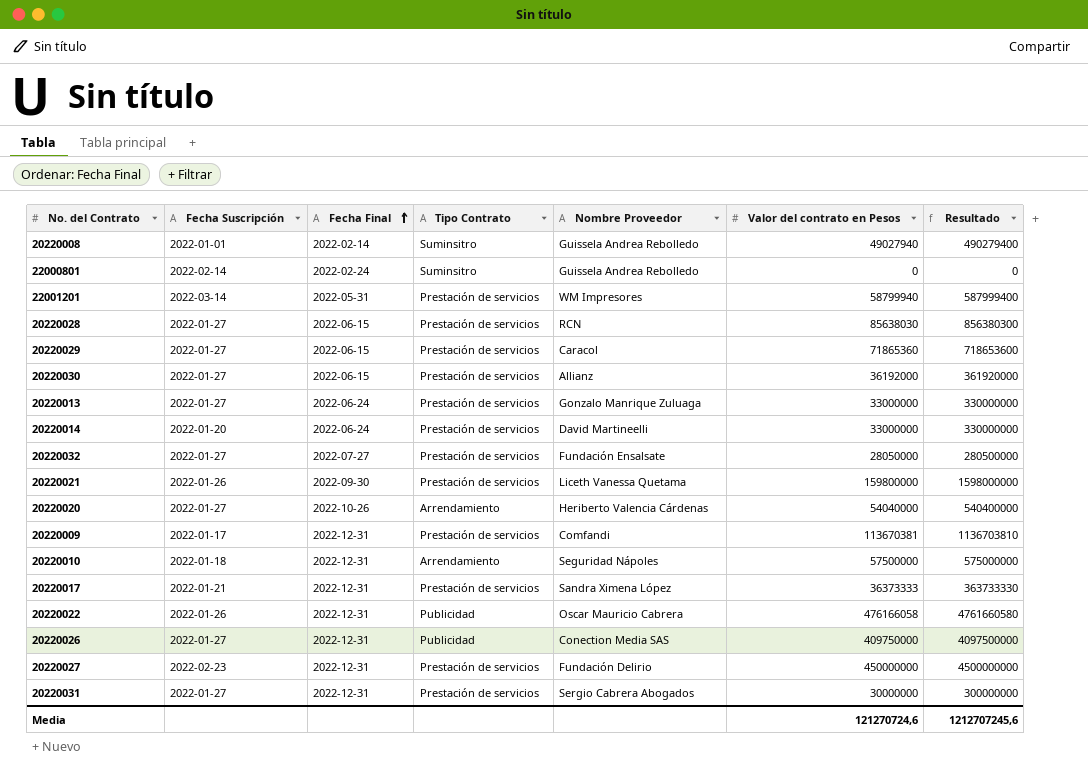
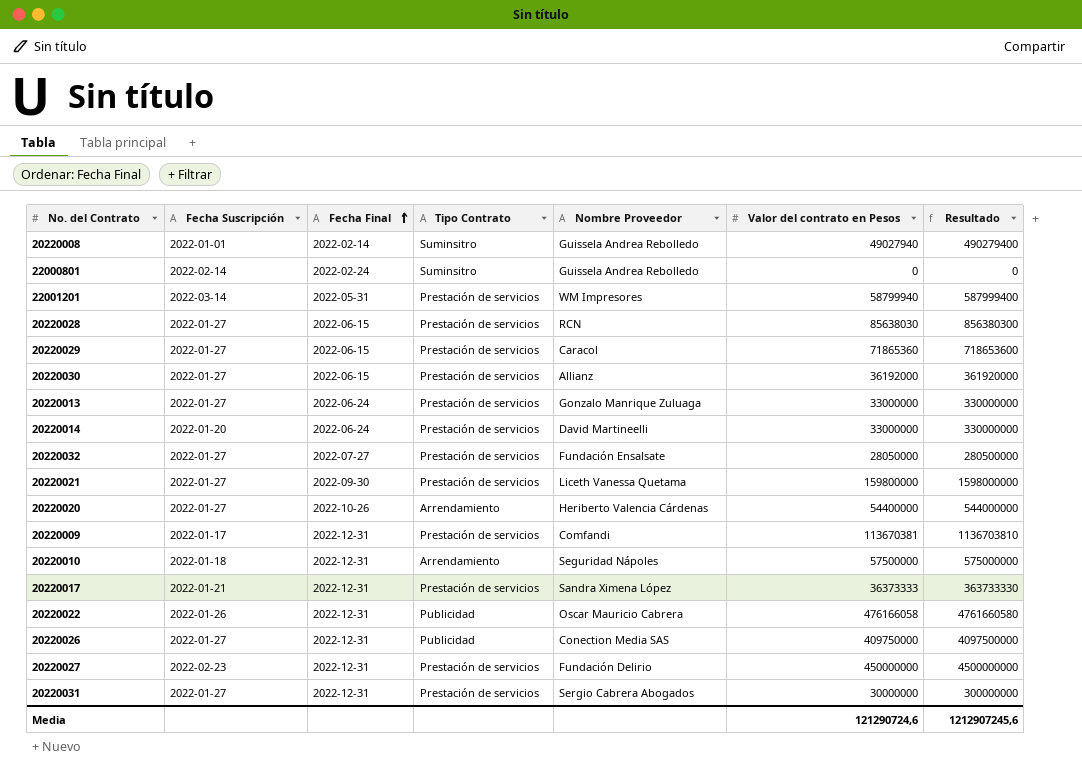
20220021 | Fecha Suscripción: 2022-01-26 -> 2022-01-27
20220020 | Valor del contrato en Pesos: 54040000 -> 54400000
20220020 | Resultado: 540400000 -> 544000000
Media | Valor del contrato en Pesos: 121270724,6 -> 121290724,6
Media | Resultado: 1212707245,6 -> 1212907245,6

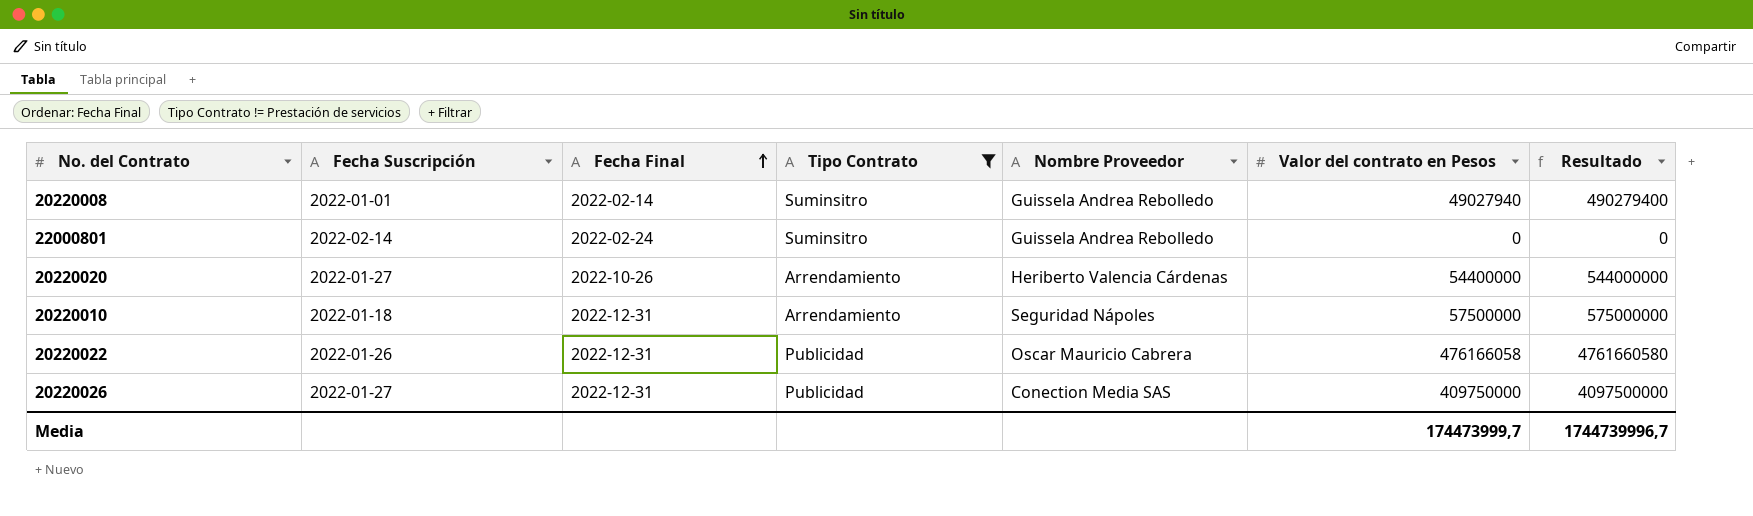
filter: none -> Tipo Contrato != Prestación de servicios
Media | Valor del contrato en Pesos: 121290724,6 -> 174473999,7
Media | Resultado: 1212907245,6 -> 1744739996,7

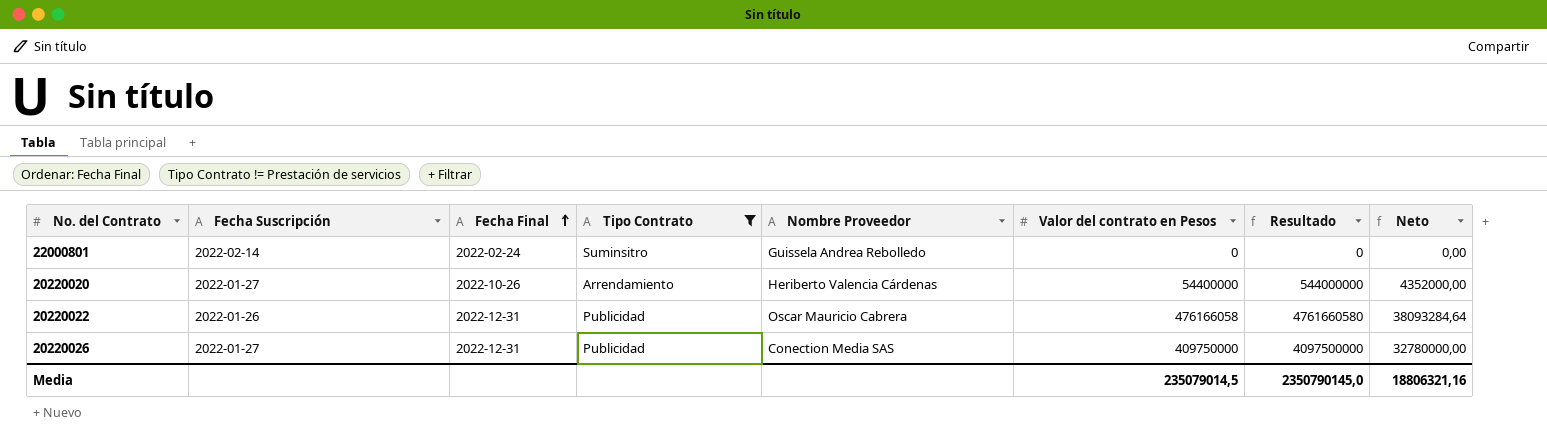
column Neto | formula: none -> [Valor del contrato en Pesos] * 0,08
row 20220008: 2022-01-01 | 2022-02-14 | Suminsitro | Guissela Andrea Rebolledo | 49027940 | 490279400 -> none
row 20220010: 2022-01-18 | 2022-12-31 | Arrendamiento | Seguridad Nápoles | 57500000 | 575000000 -> none
Media | Valor del contrato en Pesos: 174473999,7 -> 235079014,5
Media | Resultado: 1744739996,7 -> 2350790145,0

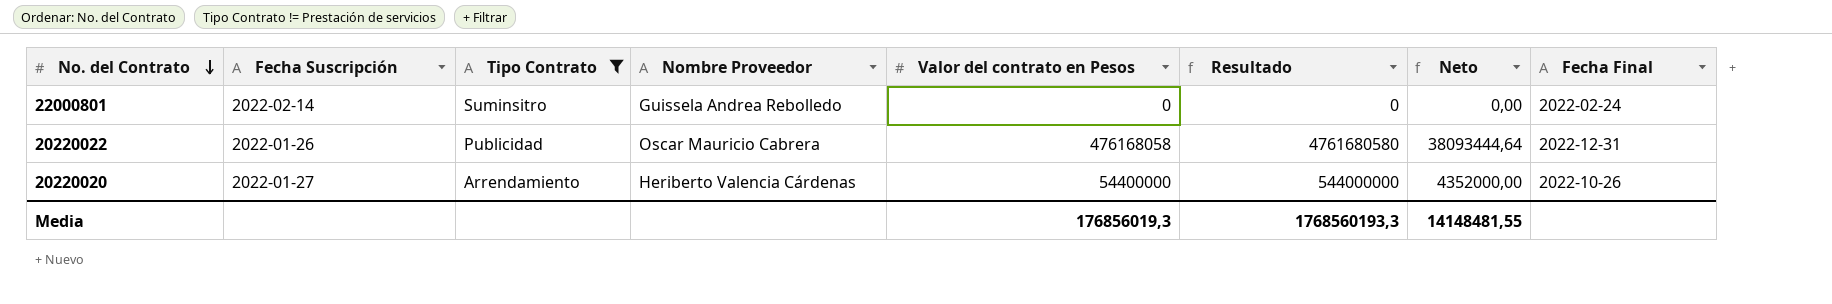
row order: Fecha Final ascending -> No. del Contrato descending
column Fecha Final | position: 3 -> 8
row 20220026: 2022-01-27 | 2022-12-31 | Publicidad | Conection Media SAS | 409750000 | 4097500000 | 32780000,00 -> none
20220022 | Valor del contrato en Pesos: 476166058 -> 476168058
20220022 | Resultado: 4761660580 -> 4761680580
20220022 | Neto: 38093284,64 -> 38093444,64
Media | Valor del contrato en Pesos: 235079014,5 -> 176856019,3
Media | Resultado: 2350790145,0 -> 1768560193,3
Media | Neto: 18806321,16 -> 14148481,55

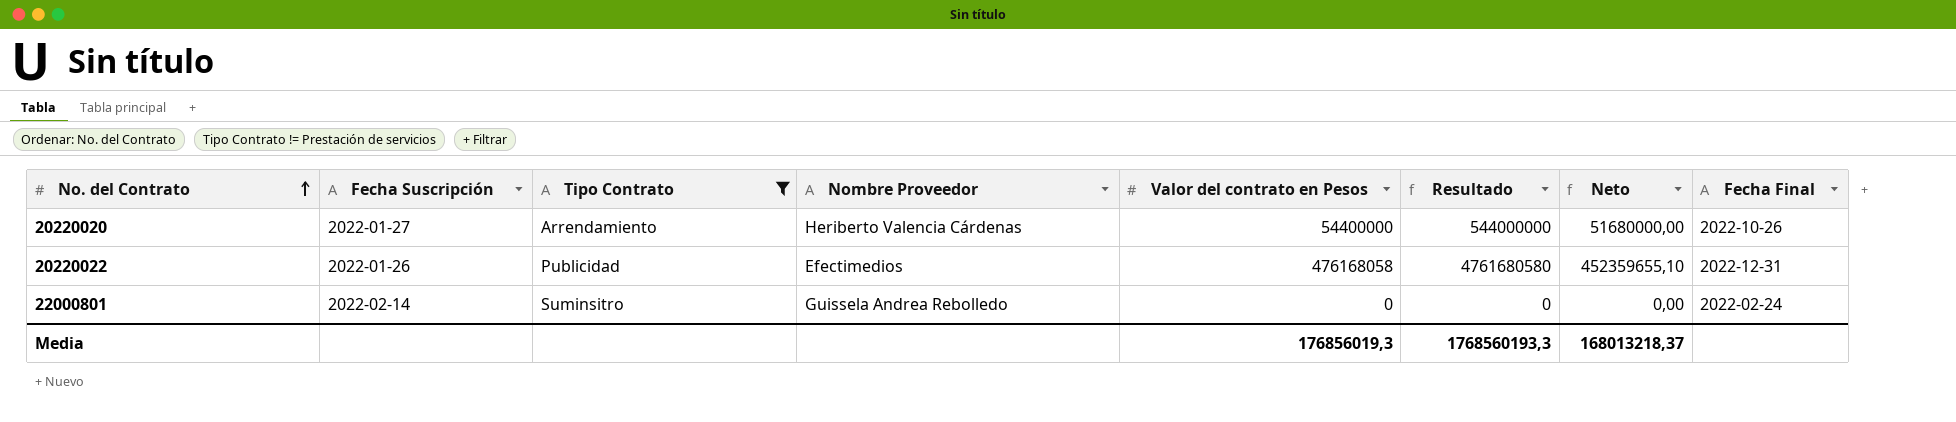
row order: No. del Contrato descending -> No. del Contrato ascending
column Neto | formula: [Valor del contrato en Pesos] * 0,08 -> [Valor del contrato en Pesos] * 0,95
20220022 | Nombre Proveedor: Oscar Mauricio Cabrera -> Efectimedios
Media | Neto: 14148481,55 -> 168013218,37

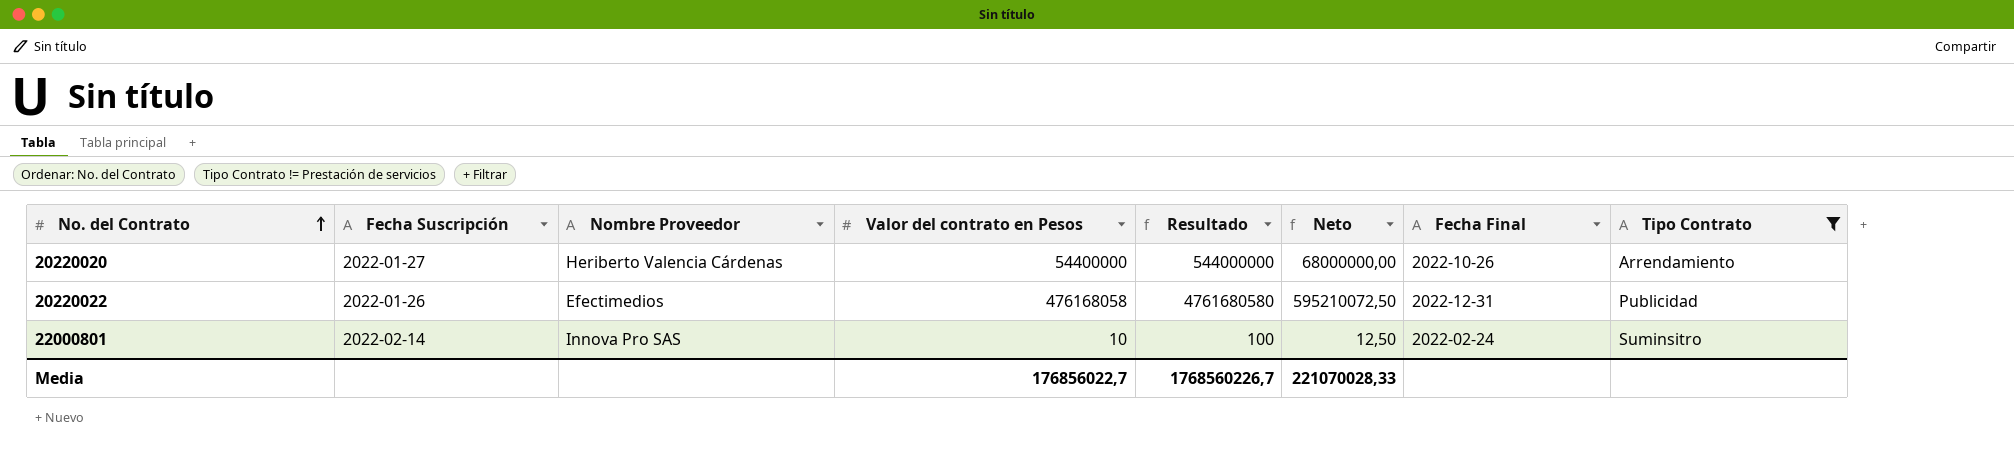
column Neto | formula: [Valor del contrato en Pesos] * 0,95 -> [Valor del contrato en Pesos] * 1,25
column Tipo Contrato | position: 3 -> 8
22000801 | Nombre Proveedor: Guissela Andrea Rebolledo -> Innova Pro SAS
22000801 | Valor del contrato en Pesos: 0 -> 10
22000801 | Resultado: 0 -> 100
Media | Valor del contrato en Pesos: 176856019,3 -> 176856022,7
Media | Resultado: 1768560193,3 -> 1768560226,7
Media | Neto: 168013218,37 -> 221070028,33

